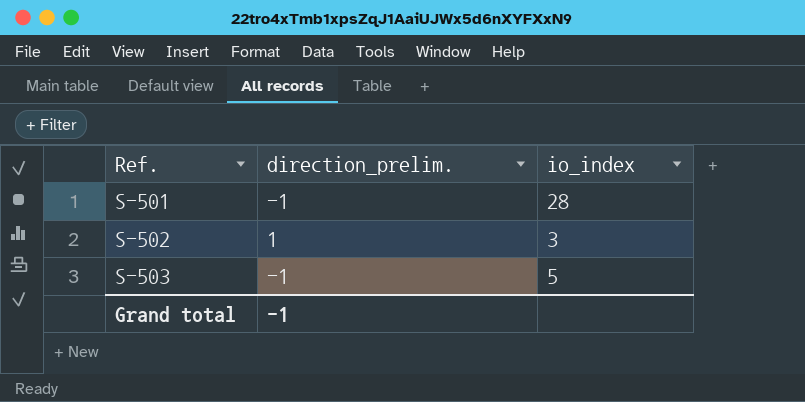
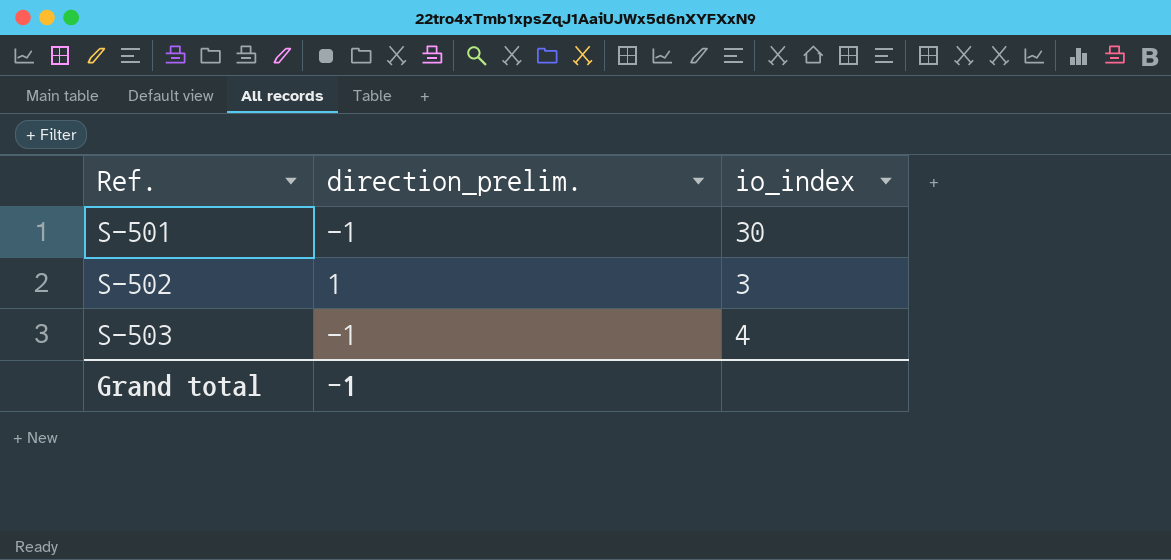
S-501 | io_index: 28 -> 30
S-503 | io_index: 5 -> 4

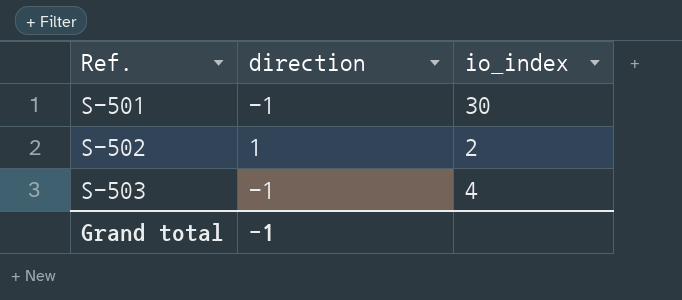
column name: direction_prelim. -> direction
S-502 | io_index: 3 -> 2

